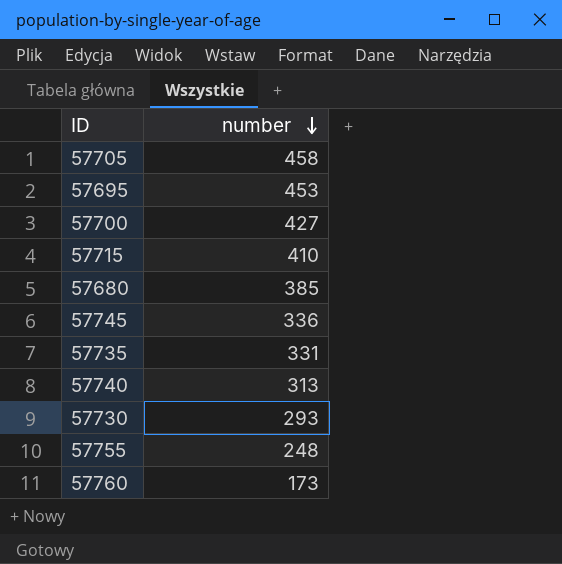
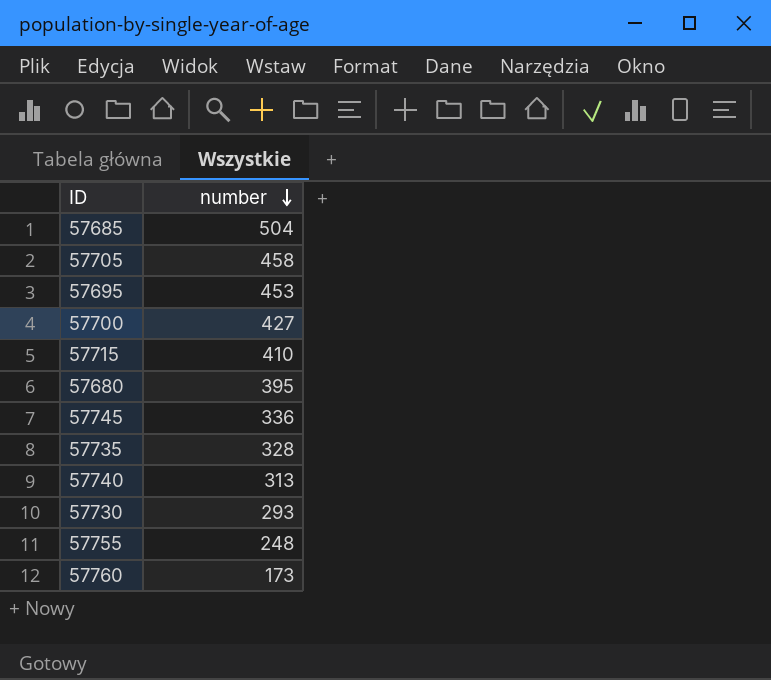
row 57685: none -> 504
57680 | number: 385 -> 395
57735 | number: 331 -> 328

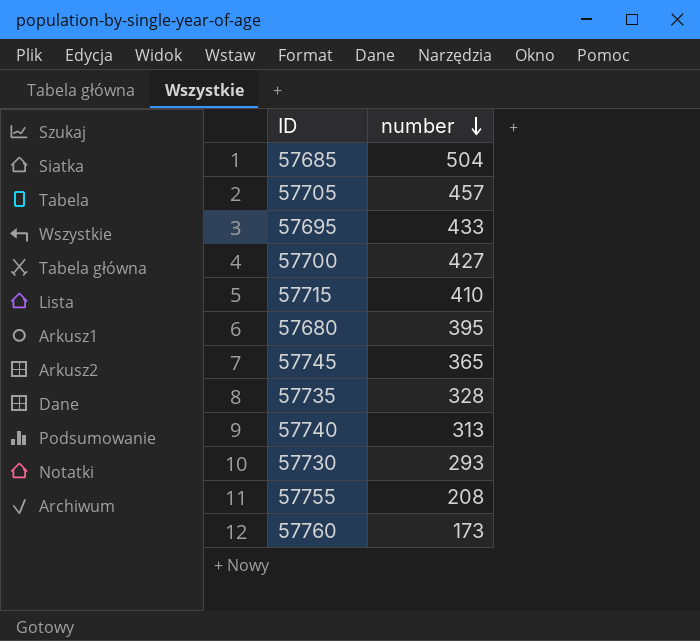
57705 | number: 458 -> 457
57695 | number: 453 -> 433
57745 | number: 336 -> 365
57755 | number: 248 -> 208

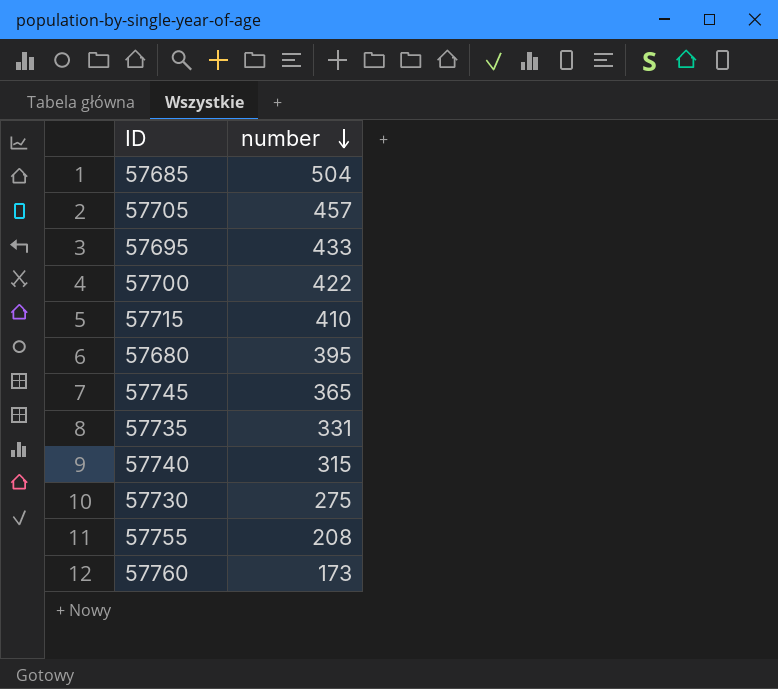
57700 | number: 427 -> 422
57735 | number: 328 -> 331
57740 | number: 313 -> 315
57730 | number: 293 -> 275

